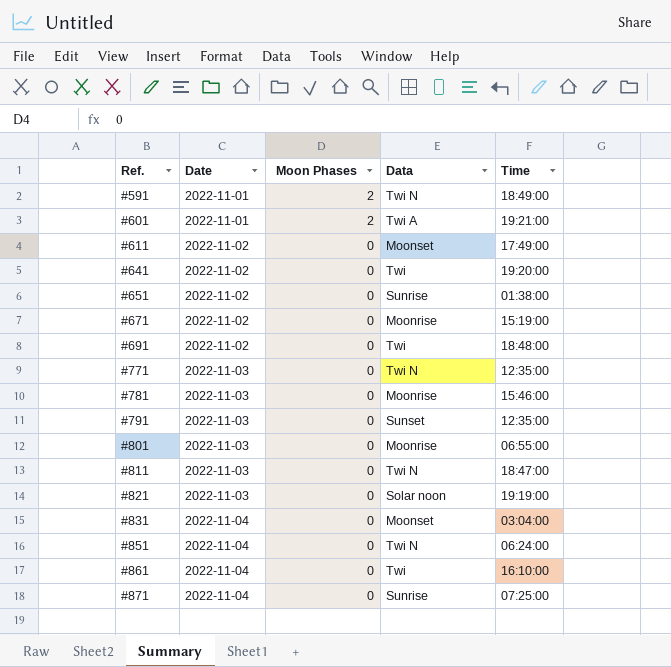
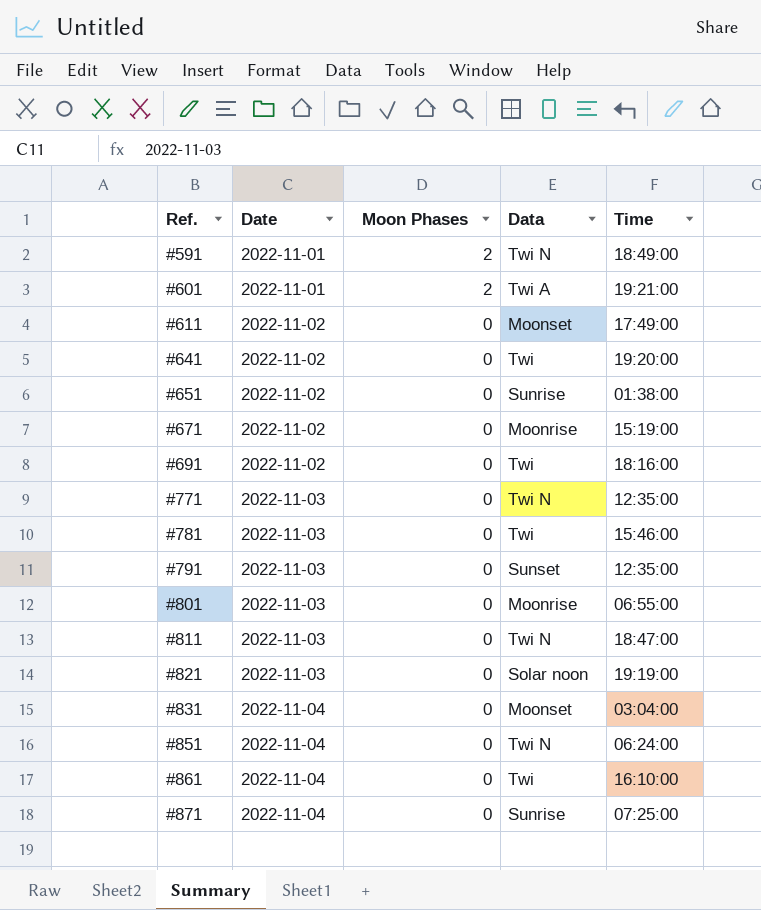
#691 | Time: 18:48:00 -> 18:16:00
#781 | Data: Moonrise -> Twi

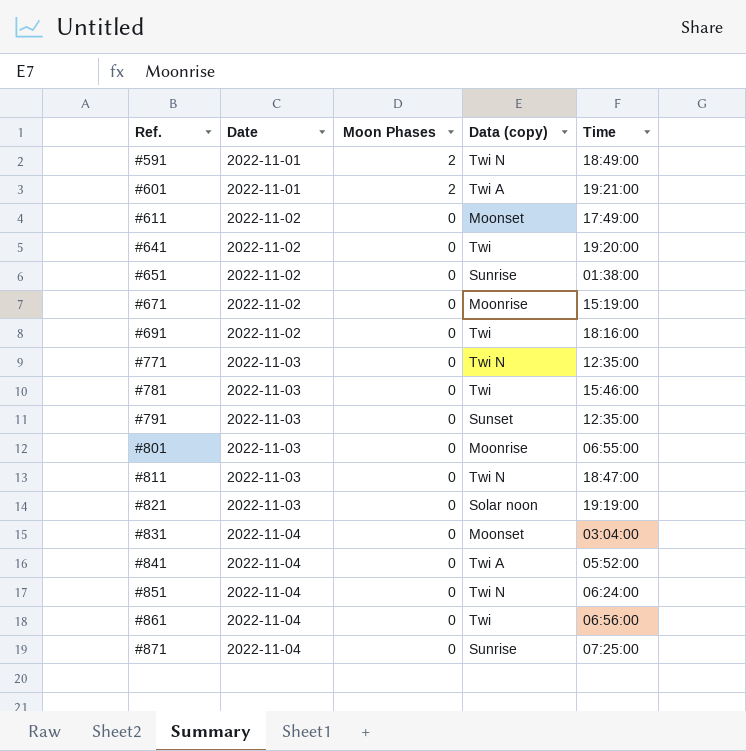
column name: Data -> Data (copy)
row #841: none -> 2022-11-04 | 0 | Twi A | 05:52:00
#861 | Time: 16:10:00 -> 06:56:00

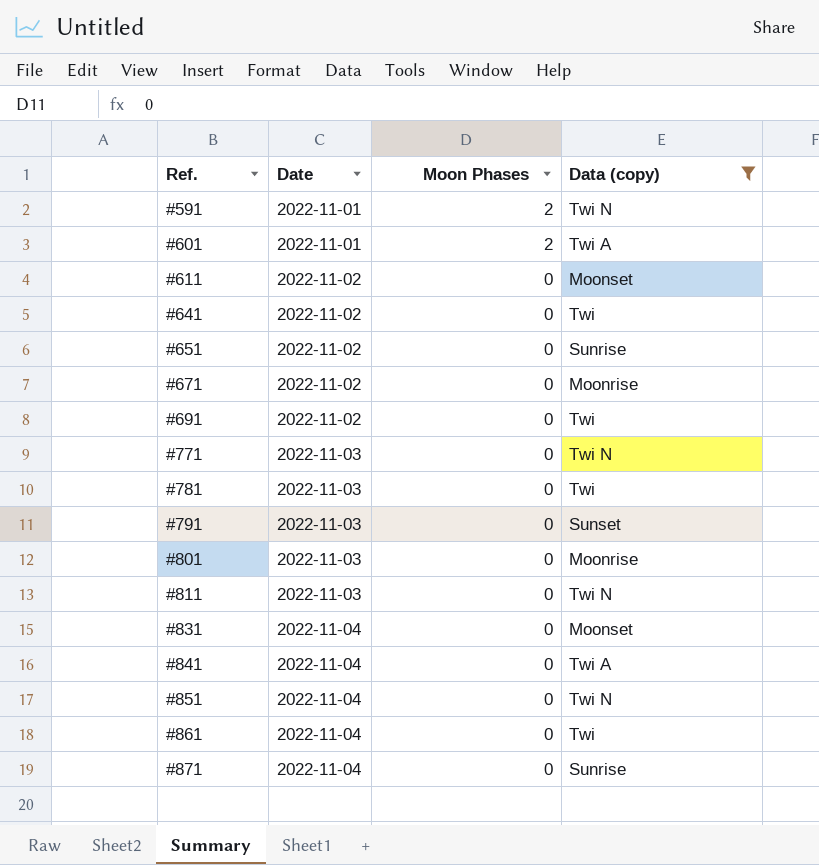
filter: none -> Data (copy) != Solar noon
column Time | position: 5 -> none

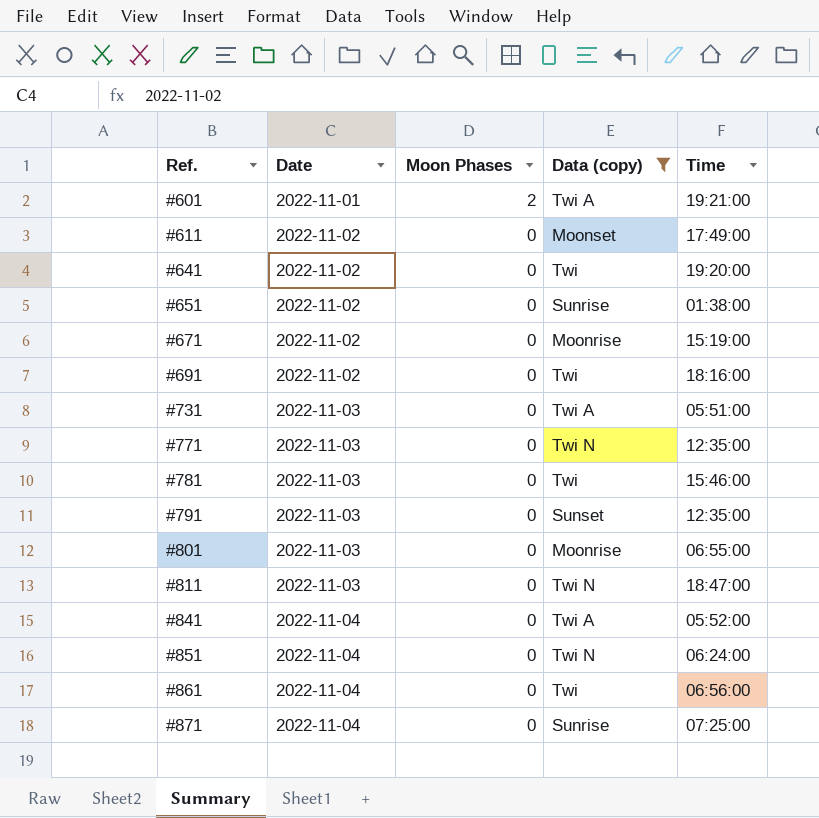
column Time | position: none -> 5
row #591: 2022-11-01 | 2 | Twi N -> none
row #831: 2022-11-04 | 0 | Moonset -> none
row #731: none -> 2022-11-03 | 0 | Twi A | 05:51:00

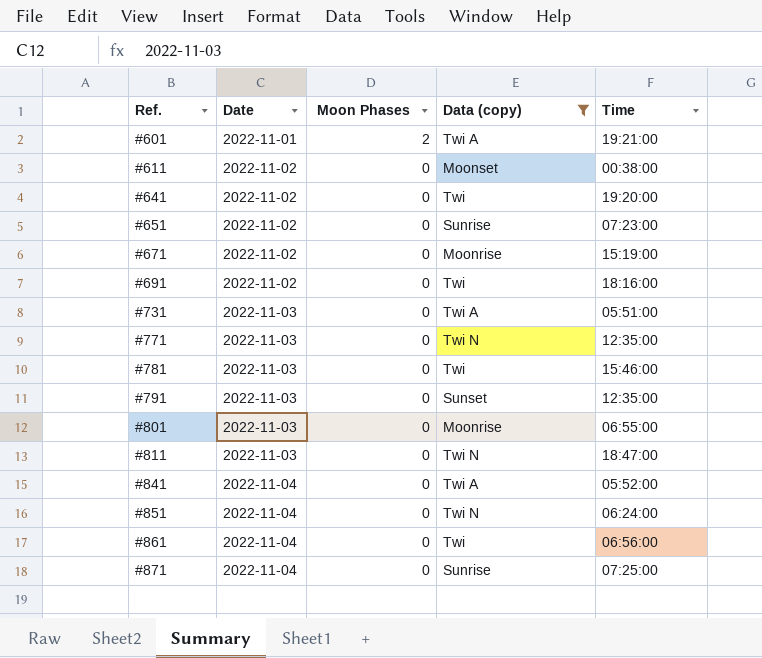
#611 | Time: 17:49:00 -> 00:38:00
#651 | Time: 01:38:00 -> 07:23:00

